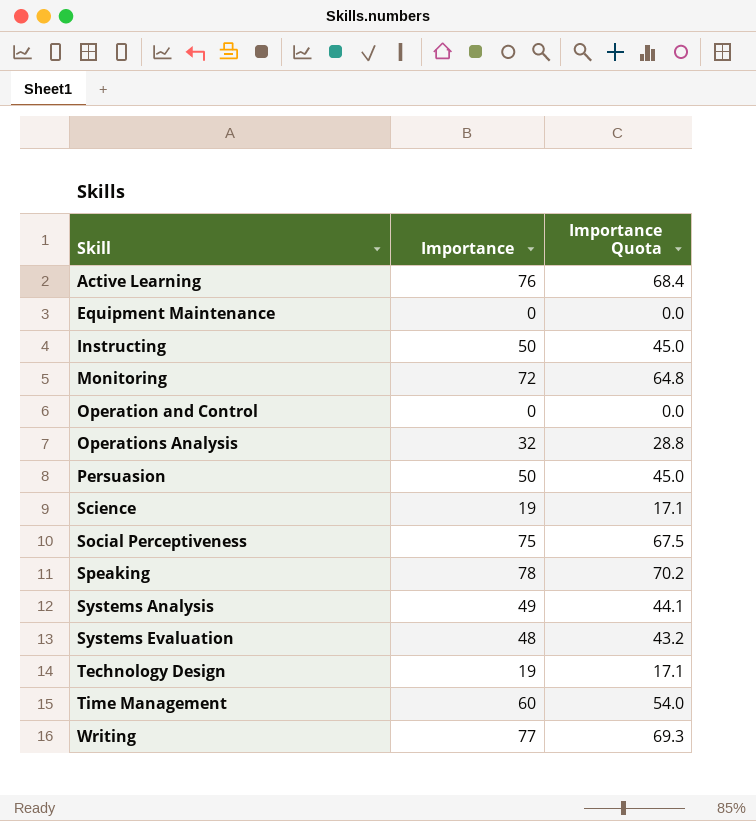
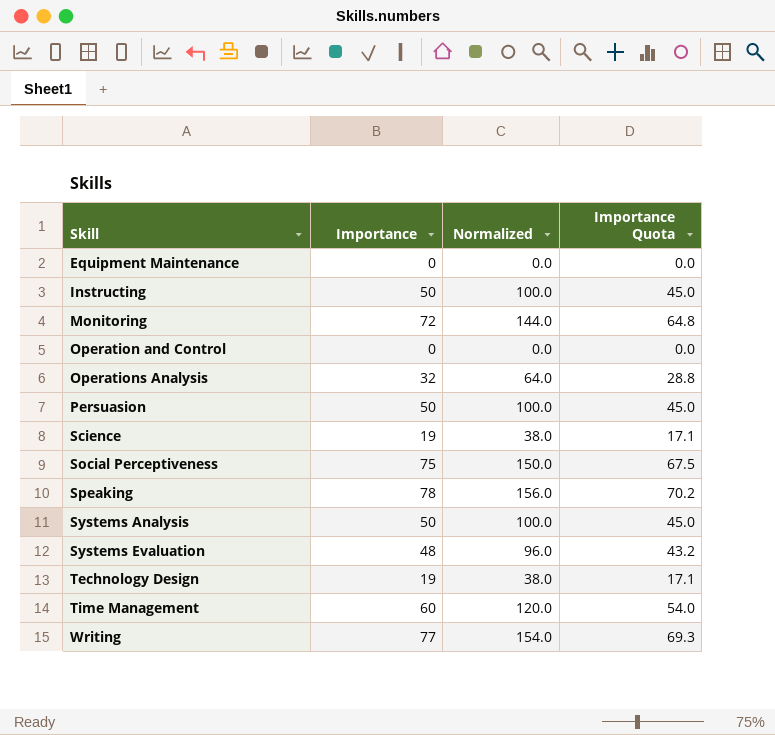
column Normalized | formula: none -> [Importance] * 2
row Active Learning: 76 | 68.4 -> none
Systems Analysis | Importance: 49 -> 50
Systems Analysis | Importance Quota: 44.1 -> 45.0

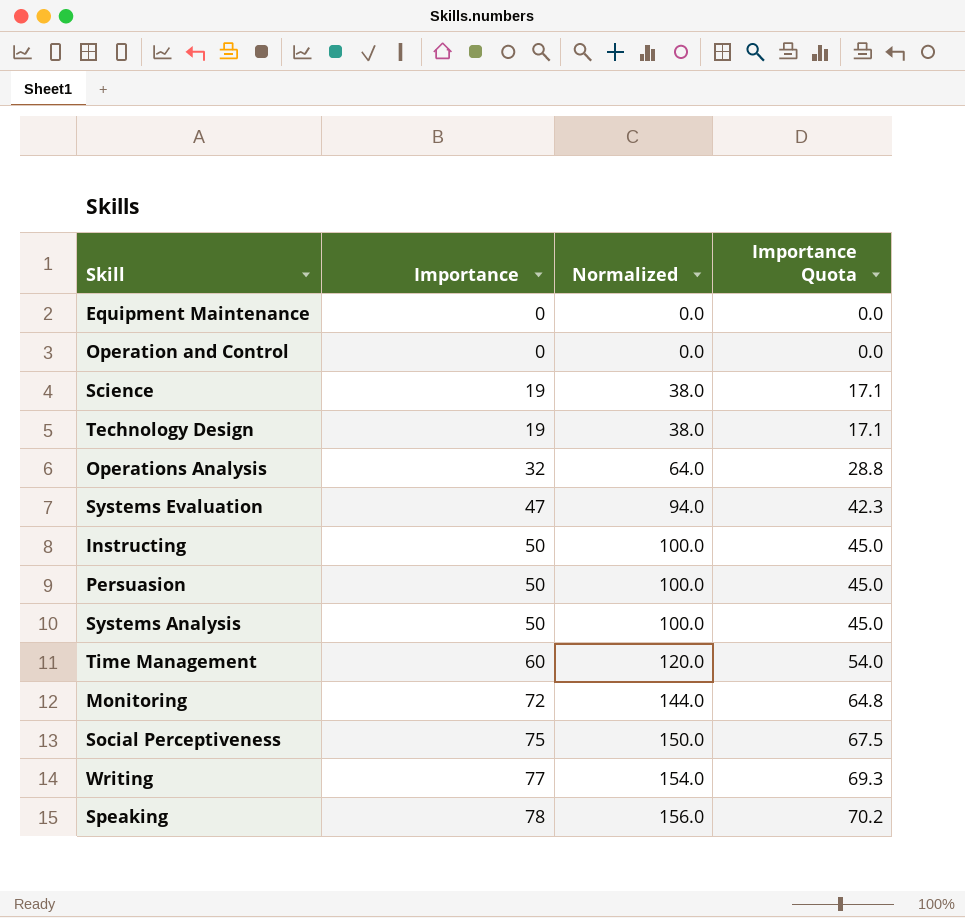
row order: Skill ascending -> Importance ascending
Systems Evaluation | Importance: 48 -> 47
Systems Evaluation | Normalized: 96.0 -> 94.0
Systems Evaluation | Importance Quota: 43.2 -> 42.3

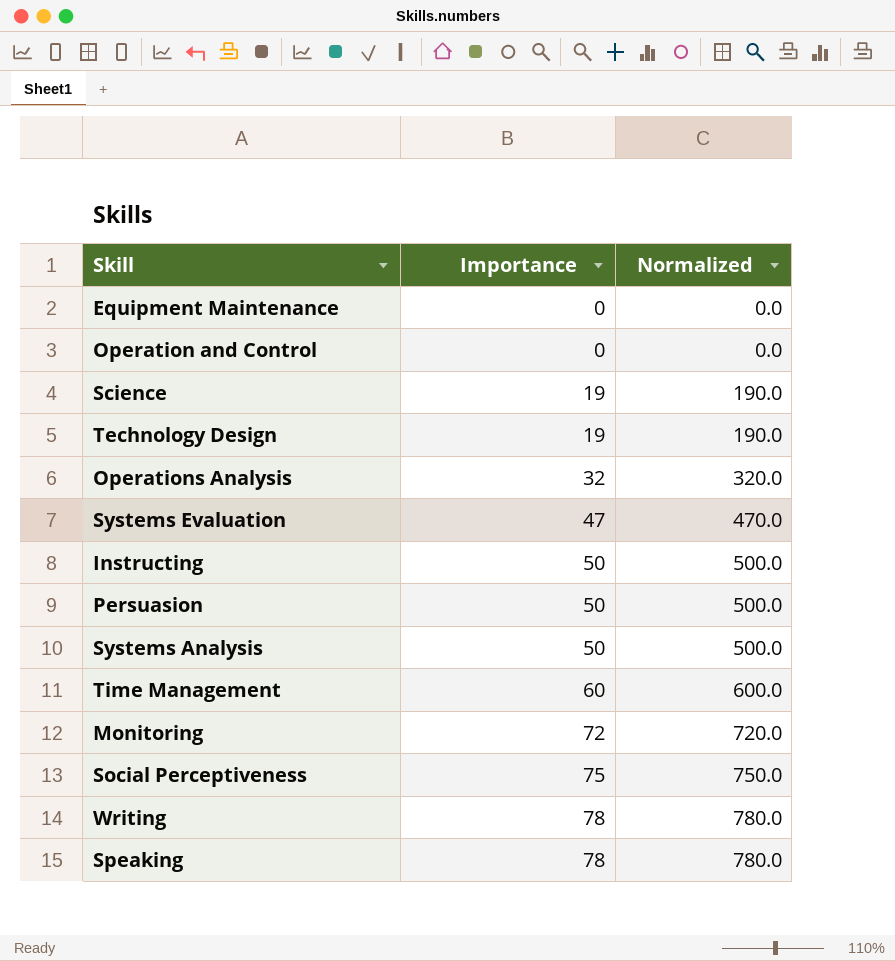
column Importance Quota | formula: [Importance] * 0.9 -> none
column Normalized | formula: [Importance] * 2 -> [Importance] * 10
Writing | Importance: 77 -> 78

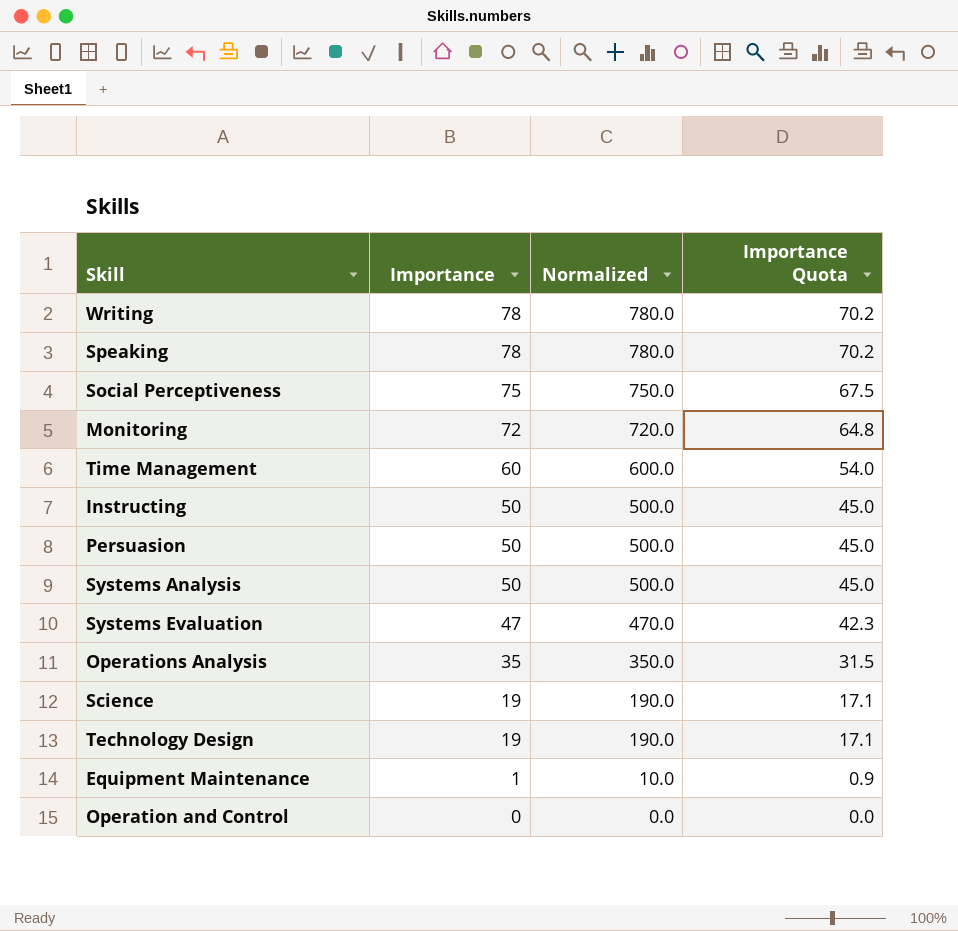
row order: Importance ascending -> Importance descending
column Importance Quota | formula: none -> [Importance] * 0.9
Operations Analysis | Importance: 32 -> 35
Operations Analysis | Normalized: 320.0 -> 350.0
Equipment Maintenance | Importance: 0 -> 1
Equipment Maintenance | Normalized: 0.0 -> 10.0

